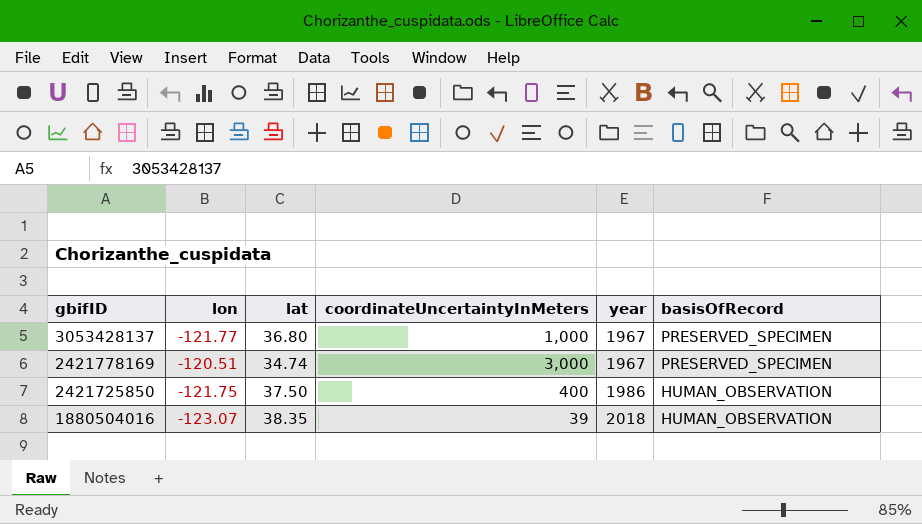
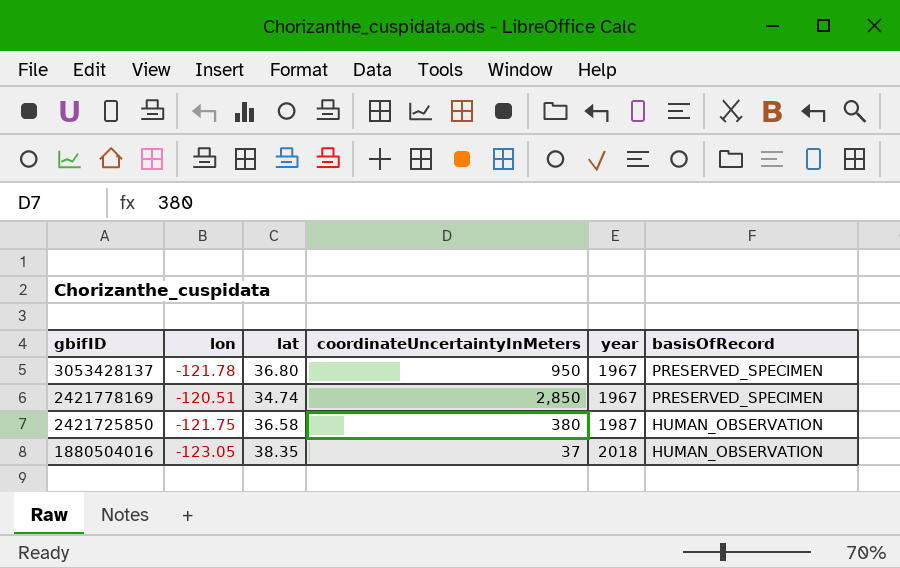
3053428137 | lon: -121.77 -> -121.78
3053428137 | coordinateUncertaintyInMeters: 1,000 -> 950
2421778169 | coordinateUncertaintyInMeters: 3,000 -> 2,850
2421725850 | lat: 37.50 -> 36.58
2421725850 | coordinateUncertaintyInMeters: 400 -> 380
2421725850 | year: 1986 -> 1987
1880504016 | lon: -123.07 -> -123.05
1880504016 | coordinateUncertaintyInMeters: 39 -> 37

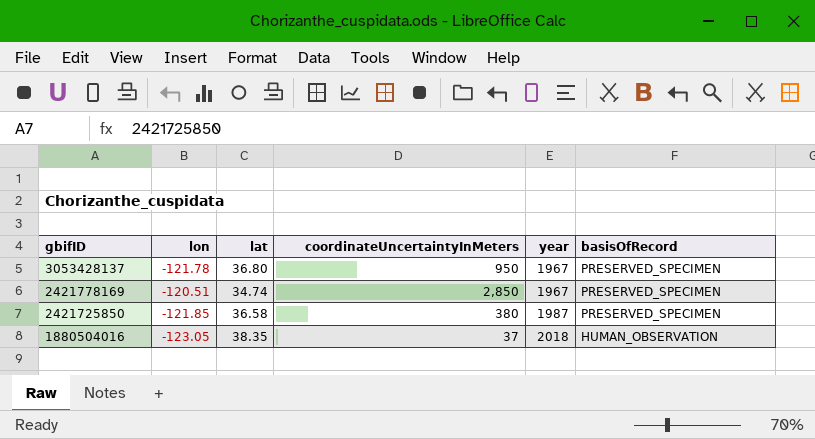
2421725850 | lon: -121.75 -> -121.85
2421725850 | basisOfRecord: HUMAN_OBSERVATION -> PRESERVED_SPECIMEN

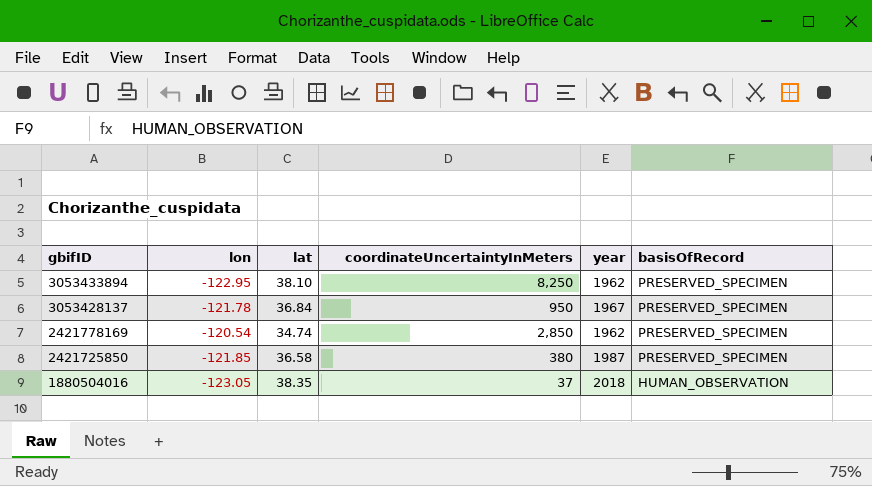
row 3053433894: none -> -122.95 | 38.10 | 8,250 | 1962 | PRESERVED_SPECIMEN
3053428137 | lat: 36.80 -> 36.84
2421778169 | lon: -120.51 -> -120.54
2421778169 | year: 1967 -> 1962

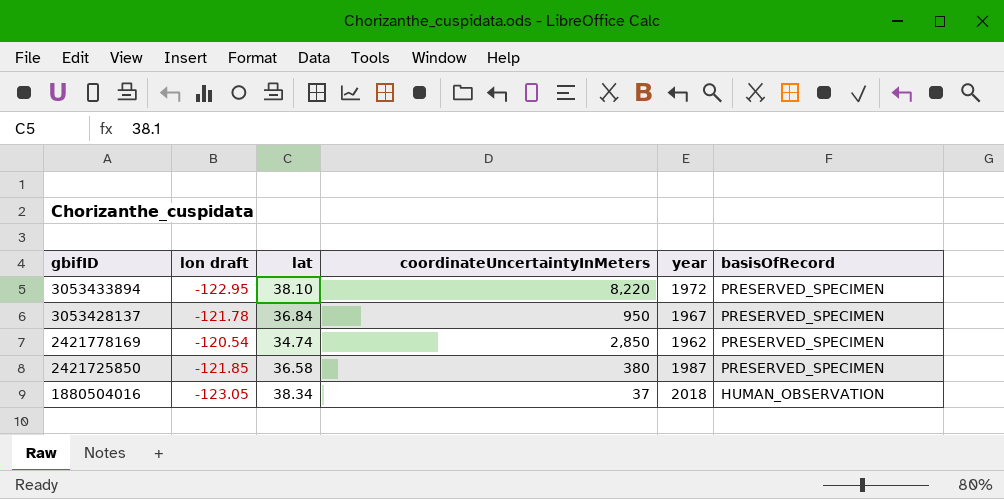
column name: lon -> lon draft
3053433894 | coordinateUncertaintyInMeters: 8,250 -> 8,220
3053433894 | year: 1962 -> 1972
1880504016 | lat: 38.35 -> 38.34

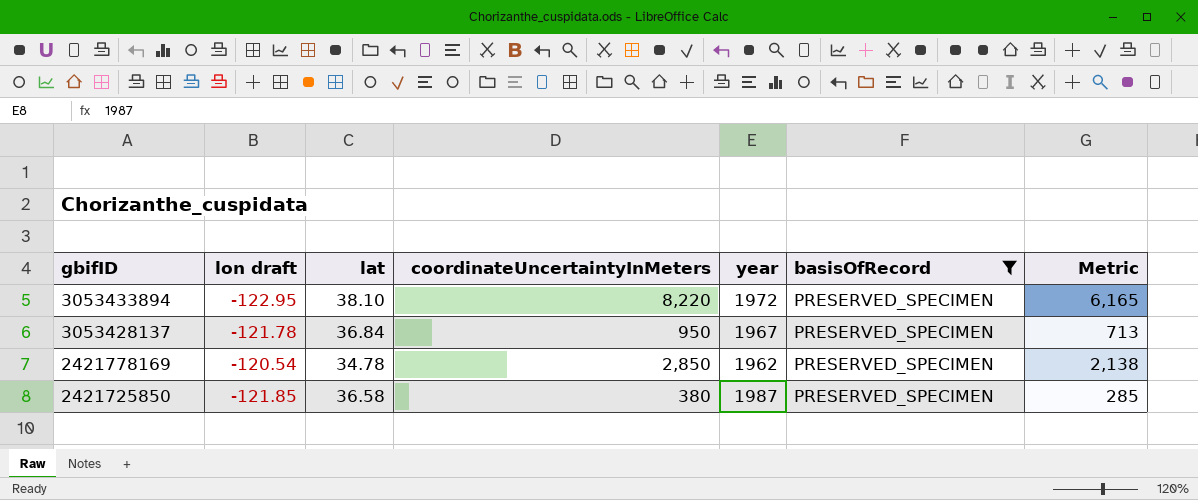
filter: none -> basisOfRecord = PRESERVED_SPECIMEN
column Metric | formula: none -> [coordinateUncertaintyInMeters] * 0.75
2421778169 | lat: 34.74 -> 34.78

